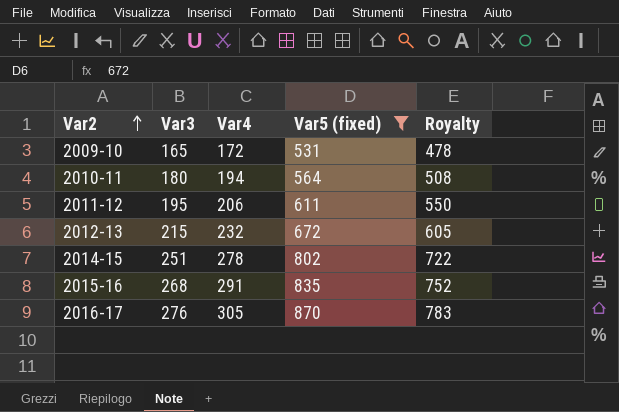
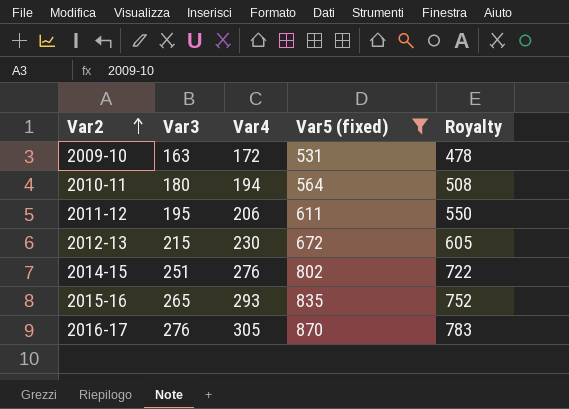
2009-10 | Var3: 165 -> 163
2012-13 | Var4: 232 -> 230
2014-15 | Var4: 278 -> 276
2015-16 | Var3: 268 -> 265
2015-16 | Var4: 291 -> 293

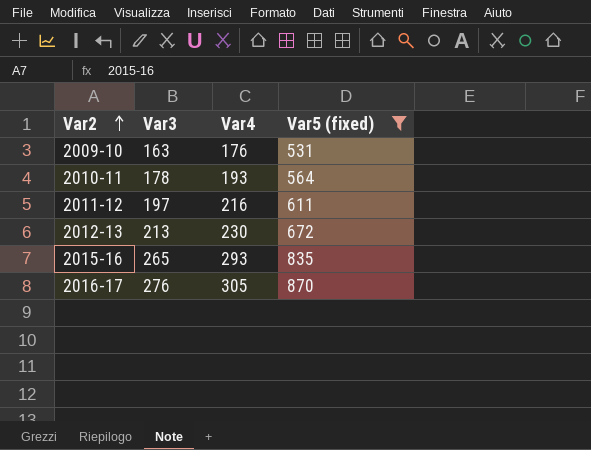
column Royalty | formula: [Var5 (fixed)] * 0.9 -> none
row 2014-15: 251 | 276 | 802 | 722 -> none
2009-10 | Var4: 172 -> 176
2010-11 | Var3: 180 -> 178
2010-11 | Var4: 194 -> 193
2011-12 | Var3: 195 -> 197
2011-12 | Var4: 206 -> 216
2012-13 | Var3: 215 -> 213

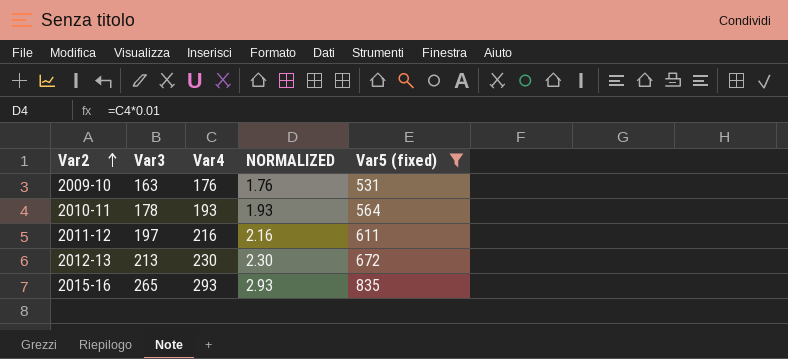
column NORMALIZED | formula: none -> [Var4] * 0.01
row 2016-17: 276 | 305 | 870 -> none

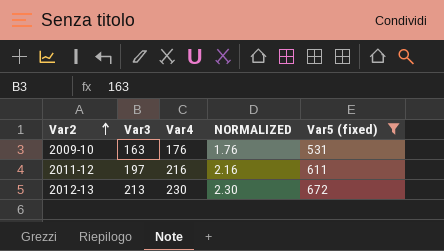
row 2010-11: 178 | 193 | 1.93 | 564 -> none
row 2015-16: 265 | 293 | 2.93 | 835 -> none

